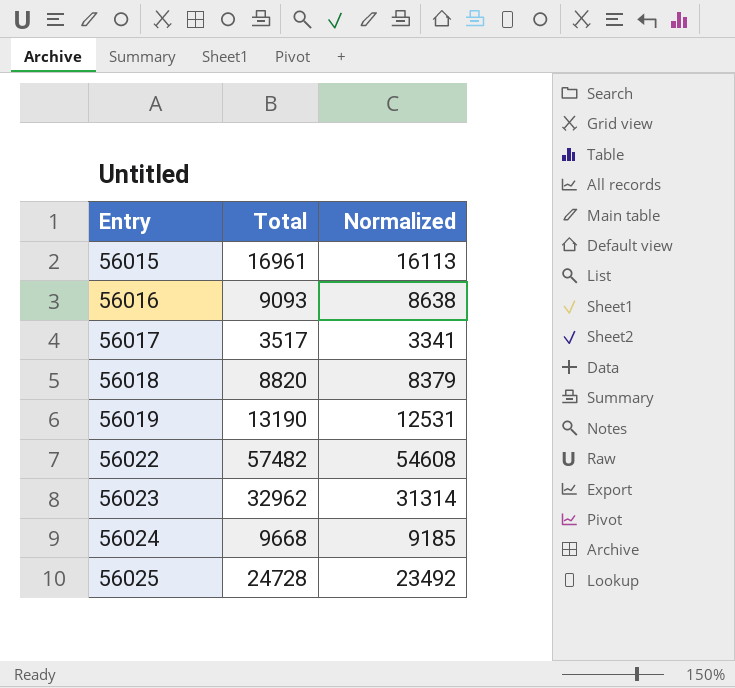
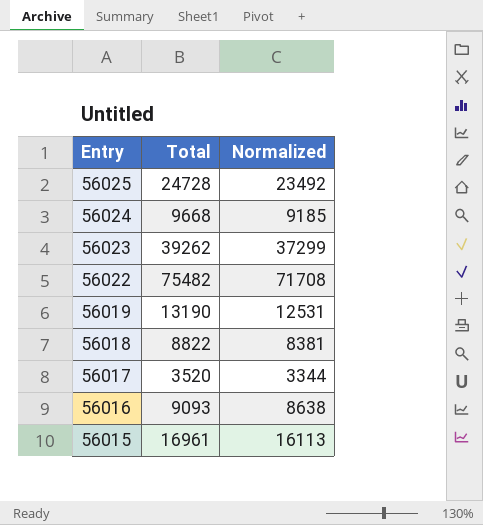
row order: Entry ascending -> Entry descending
56023 | Total: 32962 -> 39262
56023 | Normalized: 31314 -> 37299
56022 | Total: 57482 -> 75482
56022 | Normalized: 54608 -> 71708
56018 | Total: 8820 -> 8822
56018 | Normalized: 8379 -> 8381
56017 | Total: 3517 -> 3520
56017 | Normalized: 3341 -> 3344

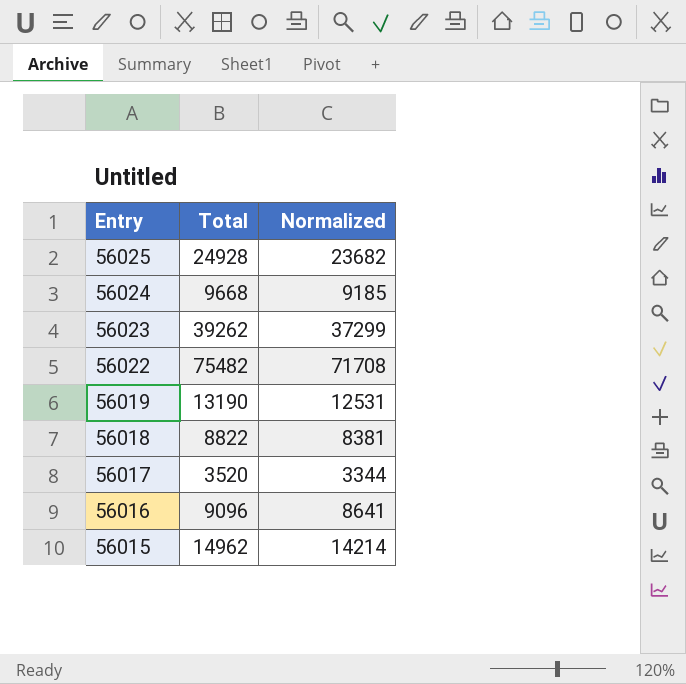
56025 | Total: 24728 -> 24928
56025 | Normalized: 23492 -> 23682
56016 | Total: 9093 -> 9096
56016 | Normalized: 8638 -> 8641
56015 | Total: 16961 -> 14962
56015 | Normalized: 16113 -> 14214

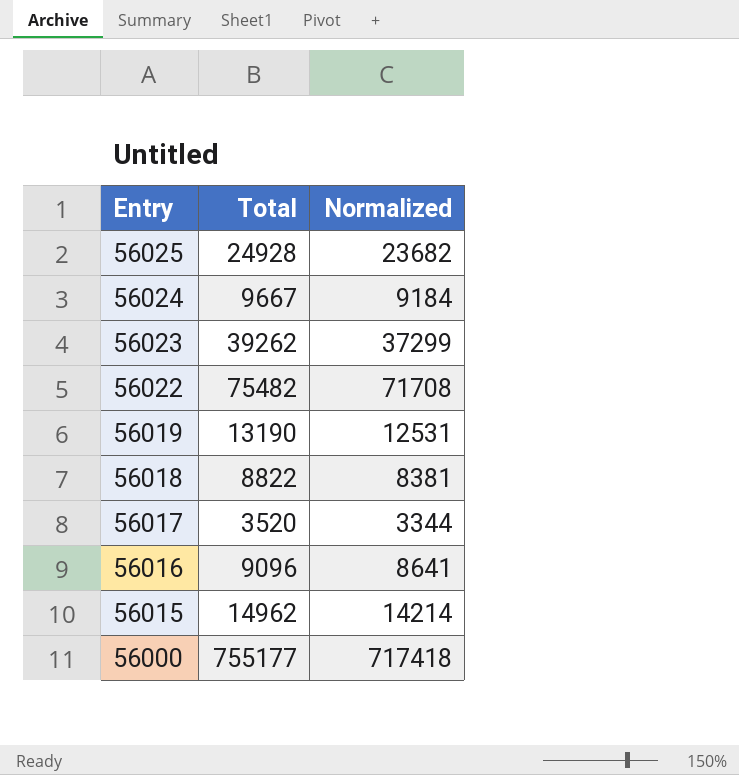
56024 | Total: 9668 -> 9667
56024 | Normalized: 9185 -> 9184
row 56000: none -> 755177 | 717418

